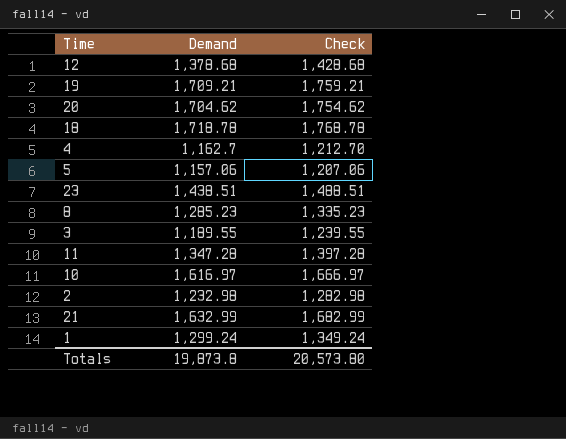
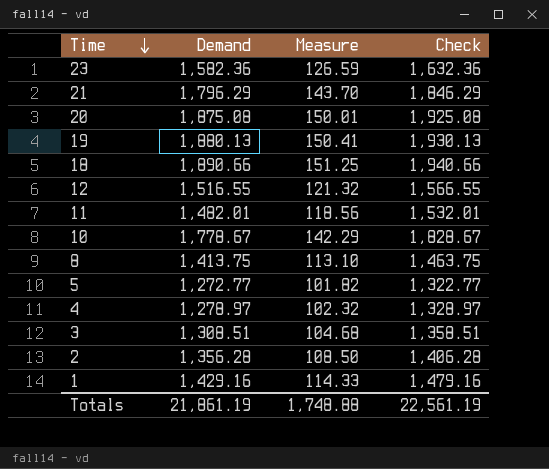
row order: none -> Time descending
column Measure | formula: none -> [Demand] * 0.08
23 | Demand: 1,438.51 -> 1,582.36
23 | Check: 1,488.51 -> 1,632.36
21 | Demand: 1,632.99 -> 1,796.29
21 | Check: 1,682.99 -> 1,846.29
20 | Demand: 1,704.62 -> 1,875.08
20 | Check: 1,754.62 -> 1,925.08
19 | Demand: 1,709.21 -> 1,880.13
19 | Check: 1,759.21 -> 1,930.13
18 | Demand: 1,718.78 -> 1,890.66
18 | Check: 1,768.78 -> 1,940.66
12 | Demand: 1,378.68 -> 1,516.55
12 | Check: 1,428.68 -> 1,566.55
11 | Demand: 1,347.28 -> 1,482.01
11 | Check: 1,397.28 -> 1,532.01
10 | Demand: 1,616.97 -> 1,778.67
10 | Check: 1,666.97 -> 1,828.67
8 | Demand: 1,285.23 -> 1,413.75
8 | Check: 1,335.23 -> 1,463.75
5 | Demand: 1,157.06 -> 1,272.77
5 | Check: 1,207.06 -> 1,322.77
4 | Demand: 1,162.7 -> 1,278.97
4 | Check: 1,212.70 -> 1,328.97
3 | Demand: 1,189.55 -> 1,308.51
3 | Check: 1,239.55 -> 1,358.51
2 | Demand: 1,232.98 -> 1,356.28
2 | Check: 1,282.98 -> 1,406.28
1 | Demand: 1,299.24 -> 1,429.16
1 | Check: 1,349.24 -> 1,479.16
Totals | Demand: 19,873.8 -> 21,861.19
Totals | Check: 20,573.80 -> 22,561.19

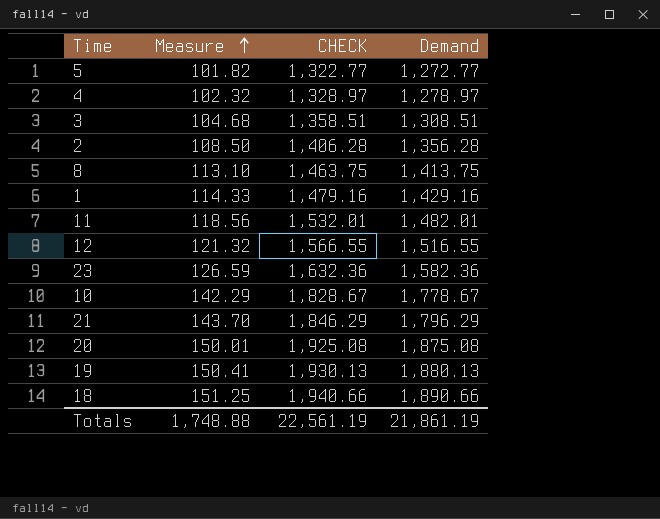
row order: Time descending -> Measure ascending
column name: Check -> CHECK
column Demand | position: 2 -> 4

